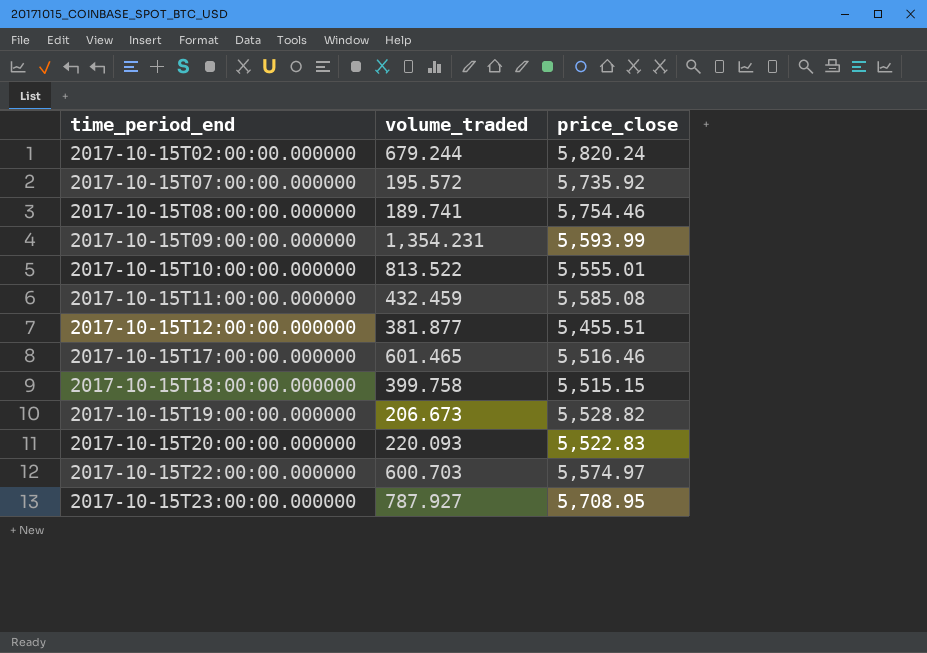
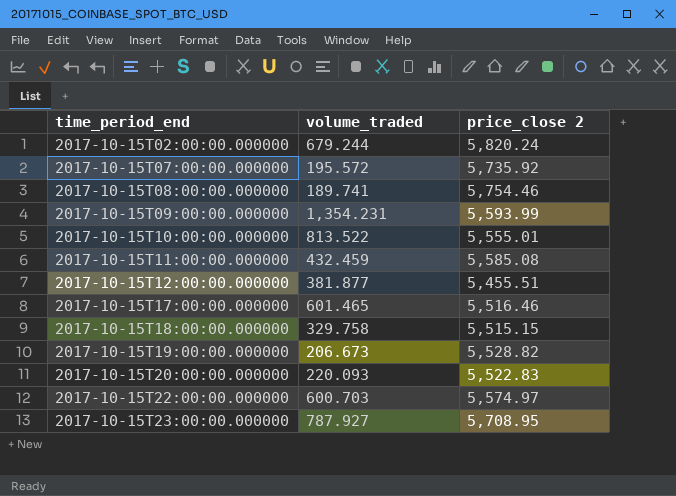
column name: price_close -> price_close 2
2017-10-15T18:00:00.000000 | volume_traded: 399.758 -> 329.758

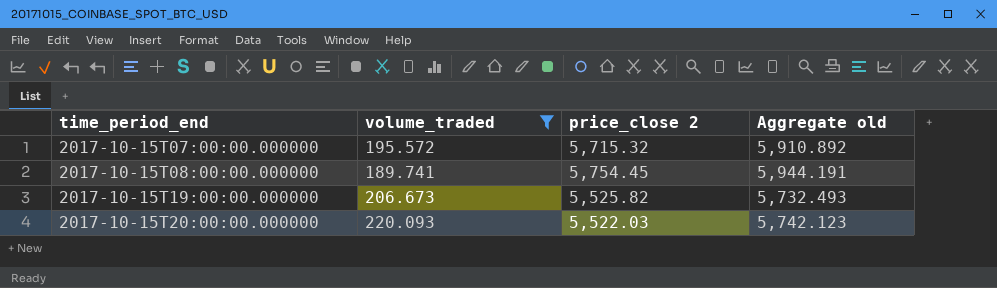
filter: none -> volume_traded <= 220.093
column Aggregate old | formula: none -> [volume_traded] + [price_close 2]
2017-10-15T07:00:00.000000 | price_close 2: 5,735.92 -> 5,715.32
2017-10-15T08:00:00.000000 | price_close 2: 5,754.46 -> 5,754.45
2017-10-15T19:00:00.000000 | price_close 2: 5,528.82 -> 5,525.82
2017-10-15T20:00:00.000000 | price_close 2: 5,522.83 -> 5,522.03

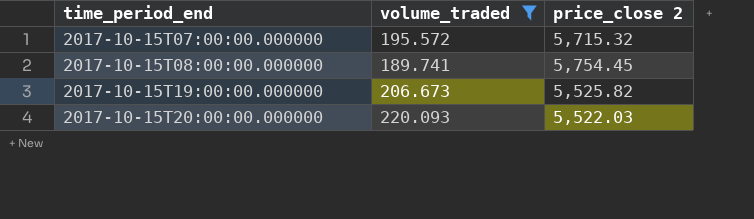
column Aggregate old | formula: [volume_traded] + [price_close 2] -> none

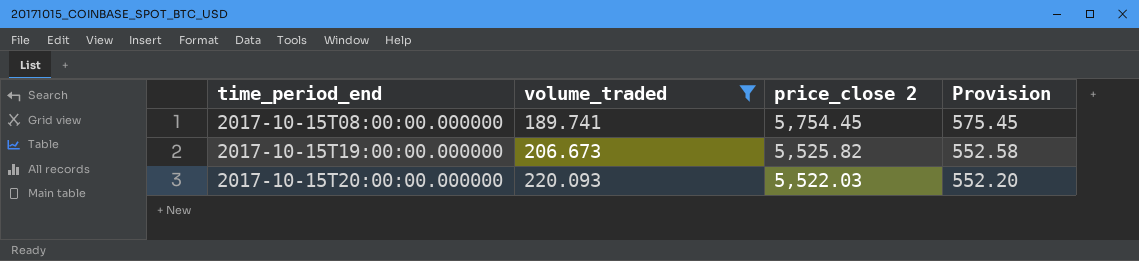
column Provision | formula: none -> [price_close 2] * 0.1
row 2017-10-15T07:00:00.000000: 195.572 | 5,715.32 -> none

